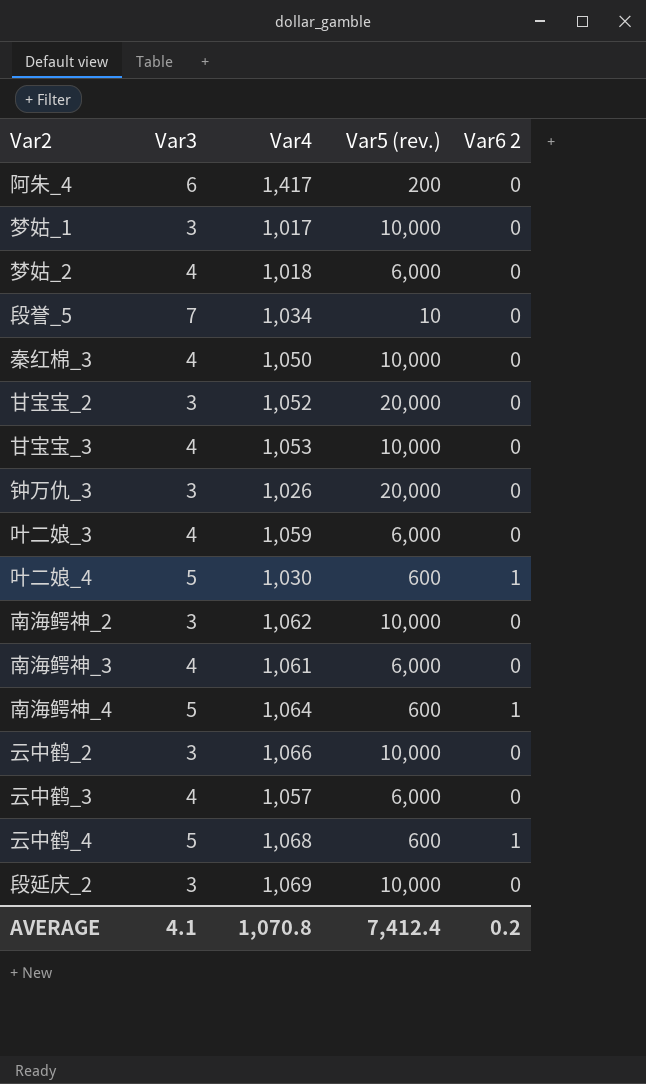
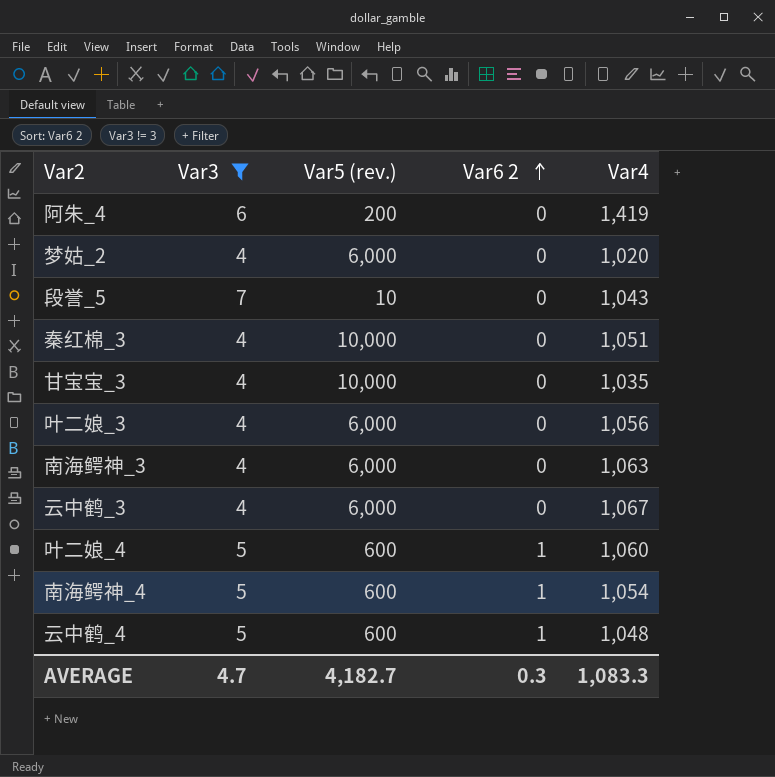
filter: none -> Var3 != 3
row order: none -> Var6 2 ascending
column Var4 | position: 3 -> 5
阿朱_4 | Var4: 1,417 -> 1,419
梦姑_2 | Var4: 1,018 -> 1,020
段誉_5 | Var4: 1,034 -> 1,043
秦红棉_3 | Var4: 1,050 -> 1,051
甘宝宝_3 | Var4: 1,053 -> 1,035
叶二娘_3 | Var4: 1,059 -> 1,056
南海鳄神_3 | Var4: 1,061 -> 1,063
云中鹤_3 | Var4: 1,057 -> 1,067
叶二娘_4 | Var4: 1,030 -> 1,060
南海鳄神_4 | Var4: 1,064 -> 1,054
云中鹤_4 | Var4: 1,068 -> 1,048
AVERAGE | Var3: 4.1 -> 4.7
AVERAGE | Var5 (rev.): 7,412.4 -> 4,182.7
AVERAGE | Var6 2: 0.2 -> 0.3
AVERAGE | Var4: 1,070.8 -> 1,083.3

